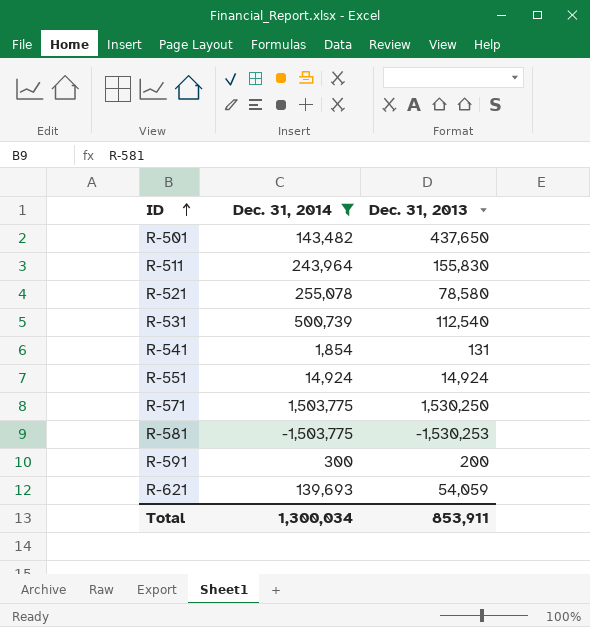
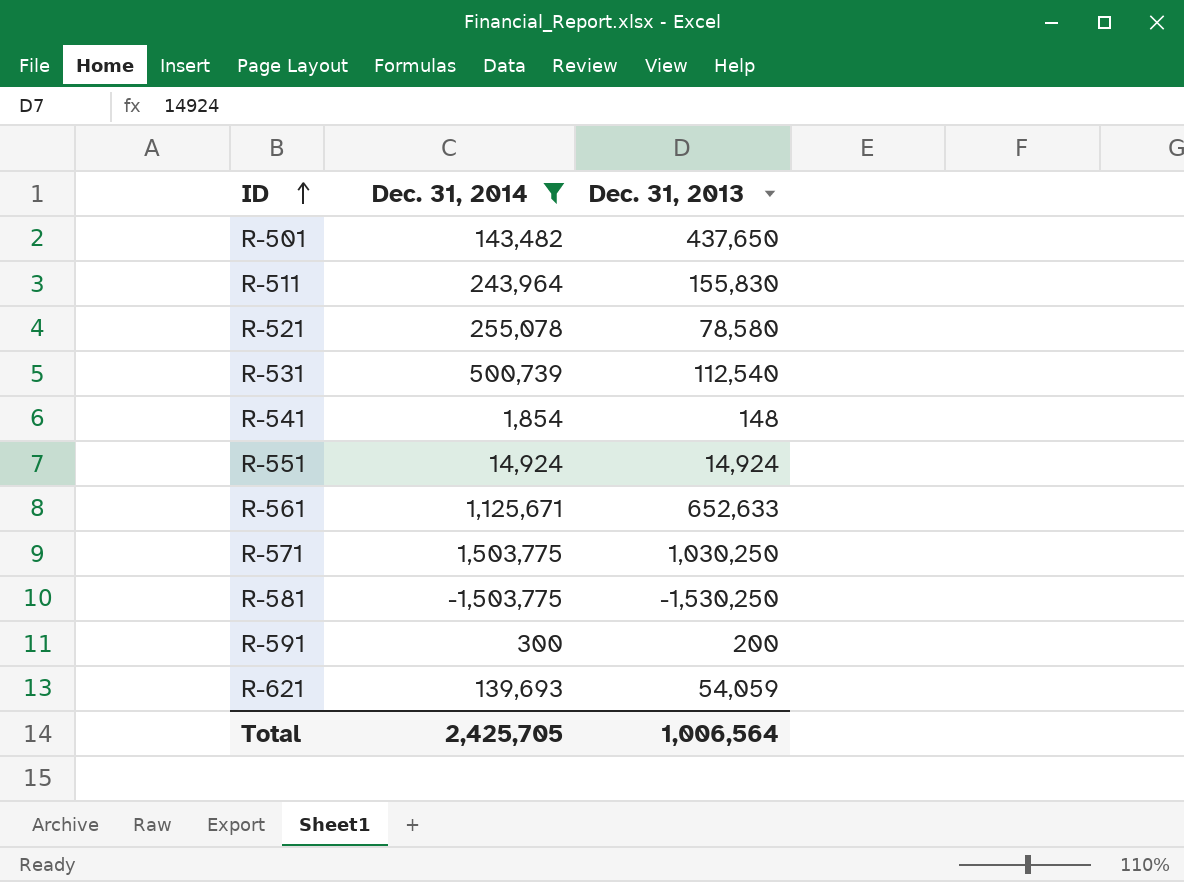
R-541 | Dec. 31, 2013: 131 -> 148
row R-561: none -> 1,125,671 | 652,633
R-571 | Dec. 31, 2013: 1,530,250 -> 1,030,250
R-581 | Dec. 31, 2013: -1,530,253 -> -1,530,250
Total | Dec. 31, 2014: 1,300,034 -> 2,425,705
Total | Dec. 31, 2013: 853,911 -> 1,006,564

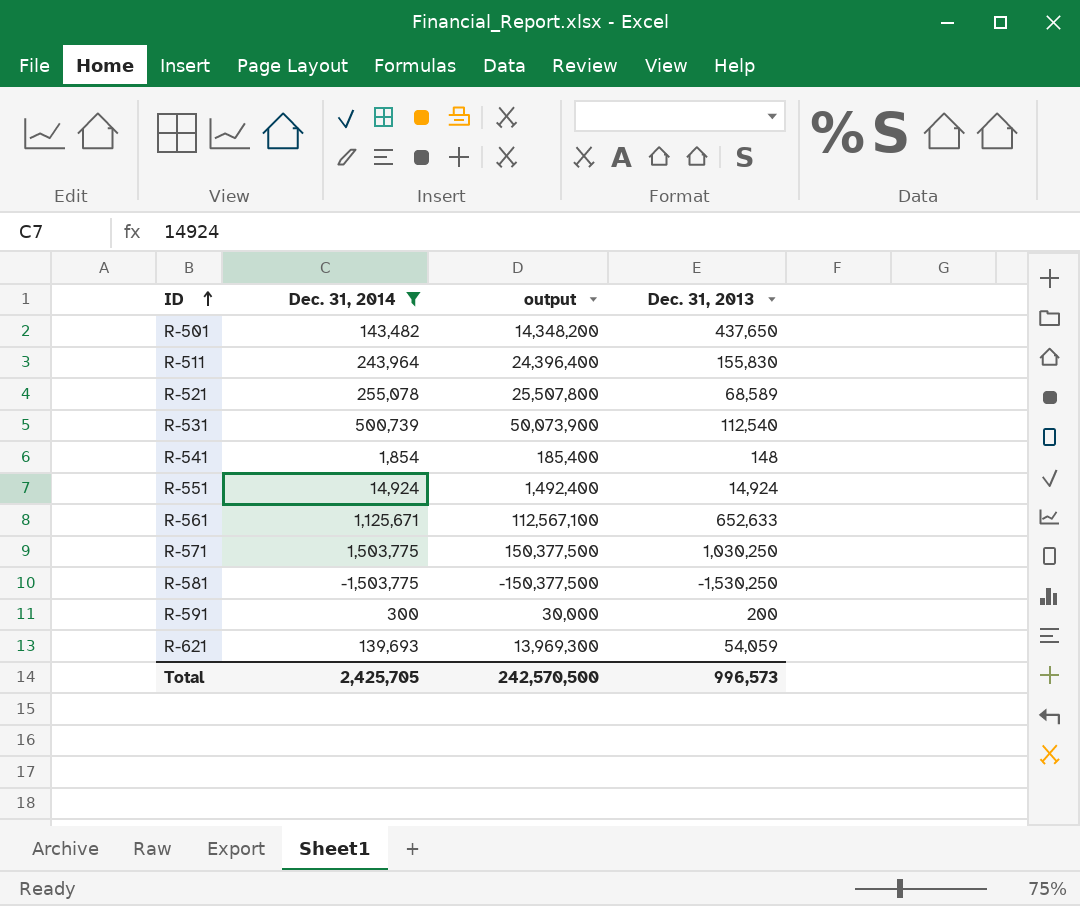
column output | formula: none -> [Dec. 31, 2014] * 100
R-521 | Dec. 31, 2013: 78,580 -> 68,589
Total | Dec. 31, 2013: 1,006,564 -> 996,573

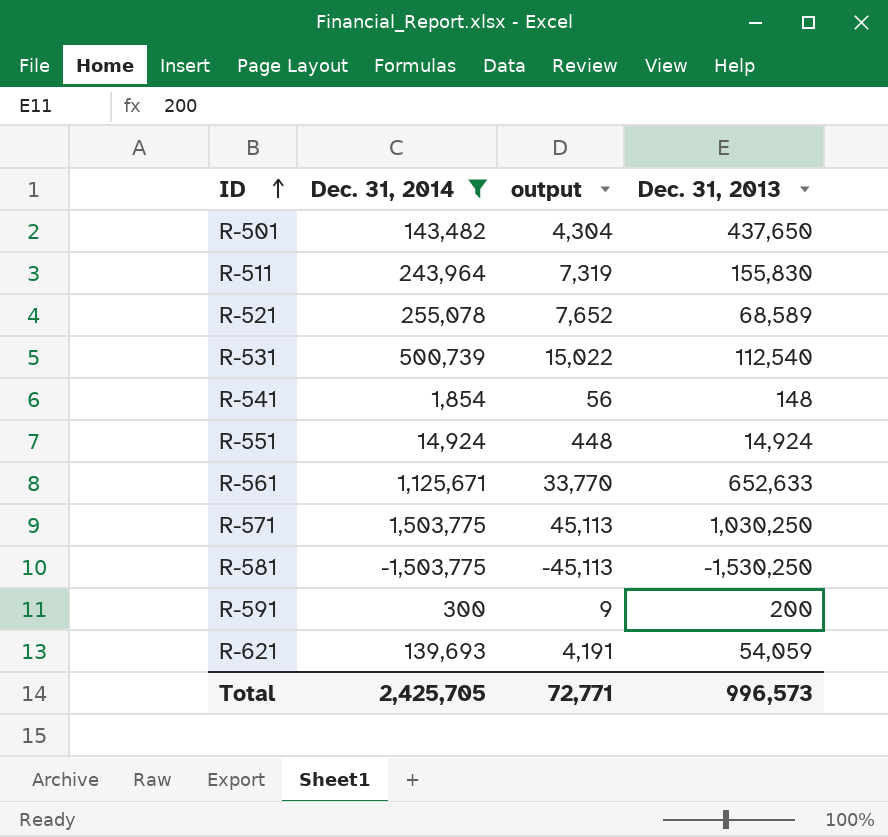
column output | formula: [Dec. 31, 2014] * 100 -> [Dec. 31, 2014] * 0.03
Total | output: 242,570,500 -> 72,771

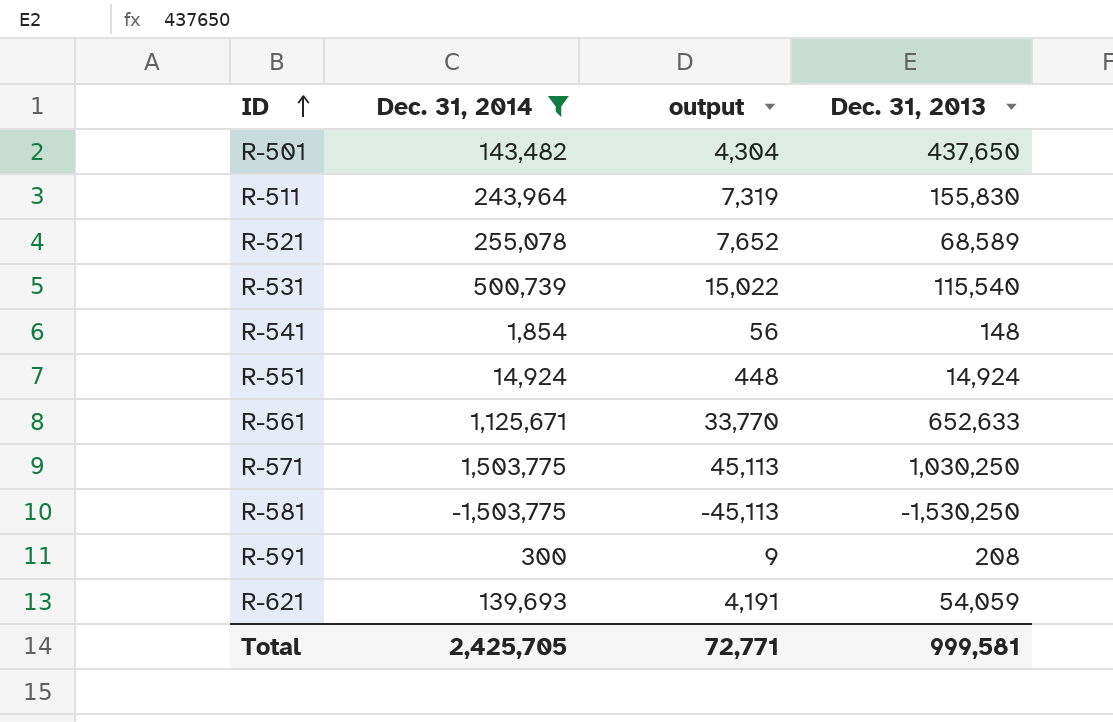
R-531 | Dec. 31, 2013: 112,540 -> 115,540
R-591 | Dec. 31, 2013: 200 -> 208
Total | Dec. 31, 2013: 996,573 -> 999,581

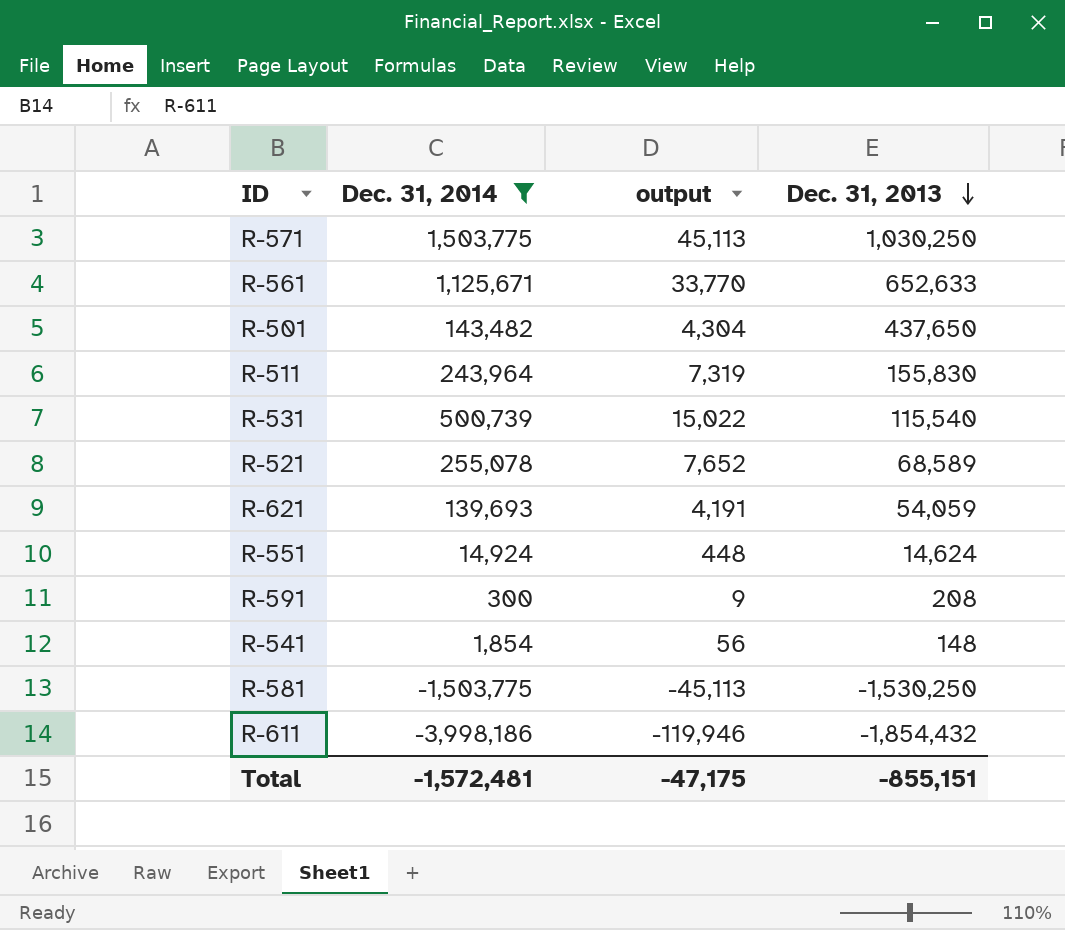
row order: ID ascending -> Dec. 31, 2013 descending
R-551 | Dec. 31, 2013: 14,924 -> 14,624
row R-611: none -> -3,998,186 | -119,946 | -1,854,432
Total | Dec. 31, 2014: 2,425,705 -> -1,572,481
Total | output: 72,771 -> -47,175
Total | Dec. 31, 2013: 999,581 -> -855,151

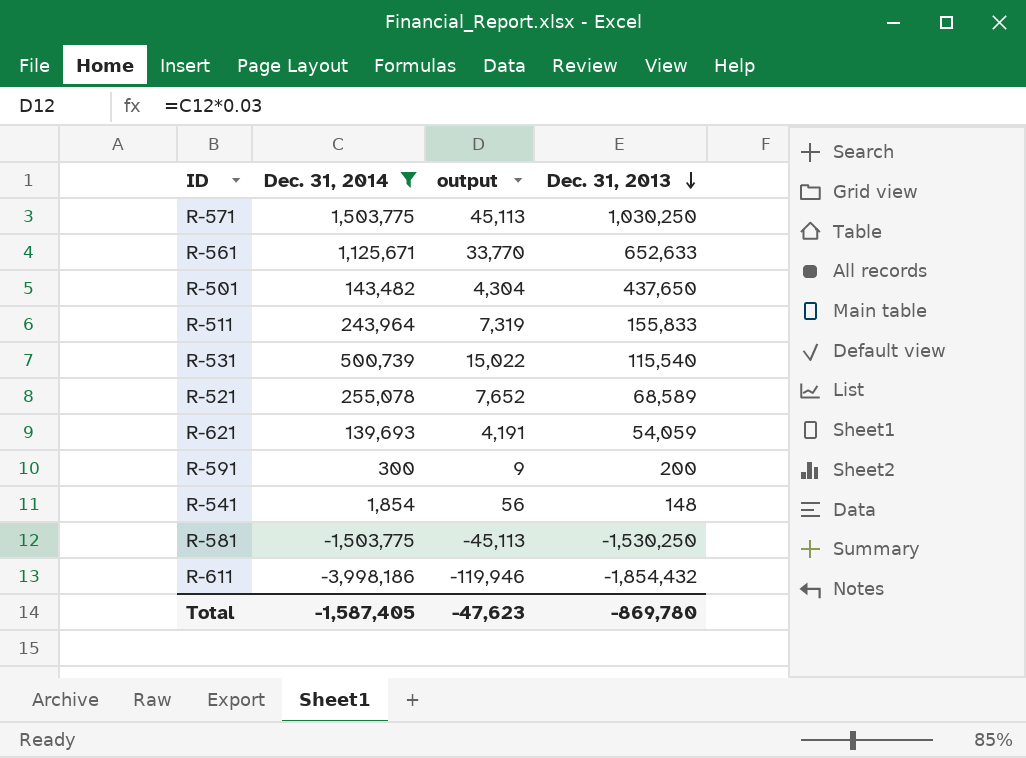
row R-551: 14,924 | 448 | 14,624 -> none
R-511 | Dec. 31, 2013: 155,830 -> 155,833
R-591 | Dec. 31, 2013: 208 -> 200
Total | Dec. 31, 2014: -1,572,481 -> -1,587,405
Total | output: -47,175 -> -47,623
Total | Dec. 31, 2013: -855,151 -> -869,780

